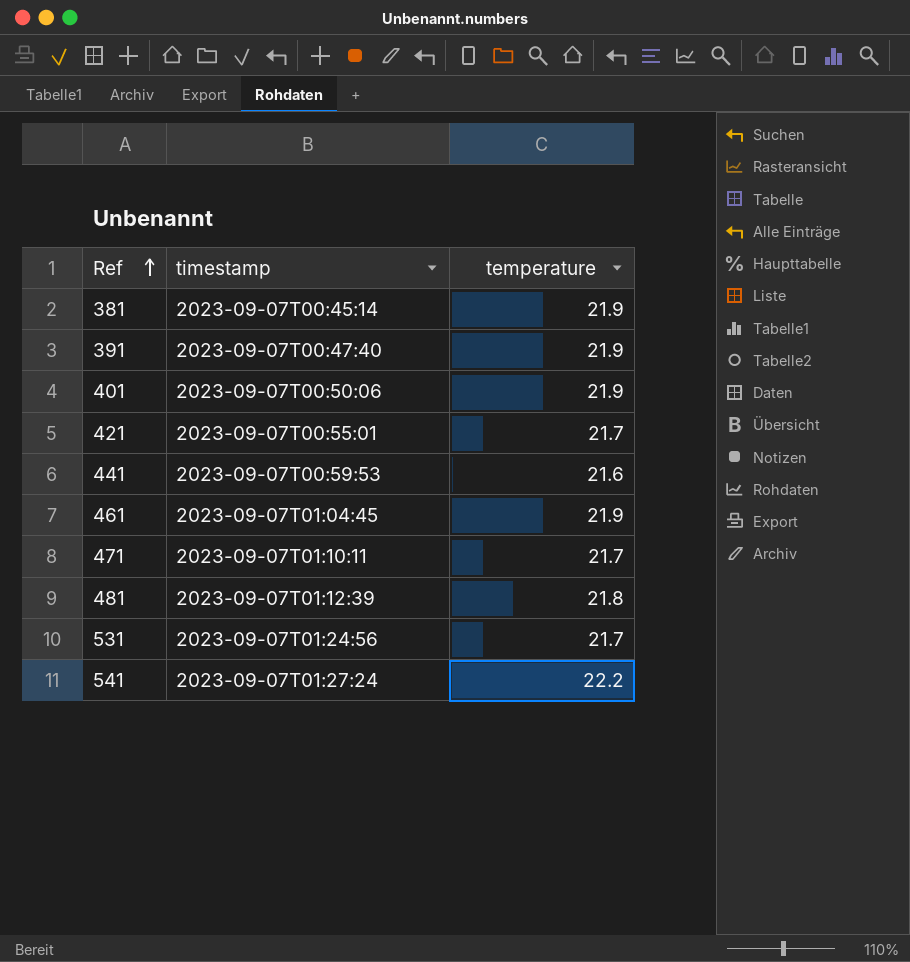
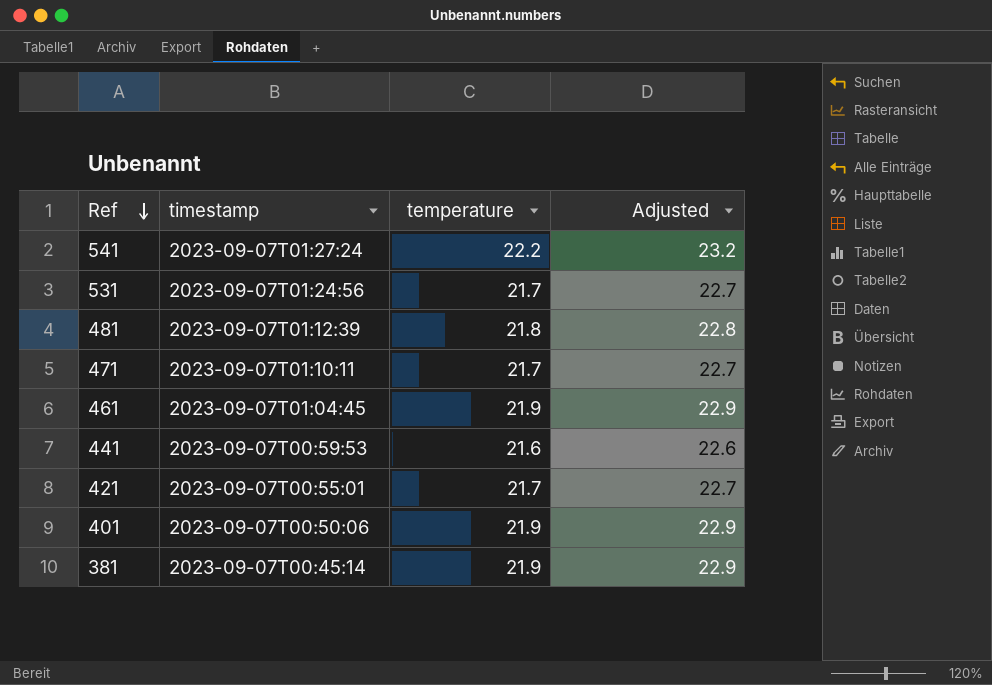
row order: Ref ascending -> Ref descending
column Adjusted | formula: none -> [temperature] + 1
row 391: 2023-09-07T00:47:40 | 21.9 -> none

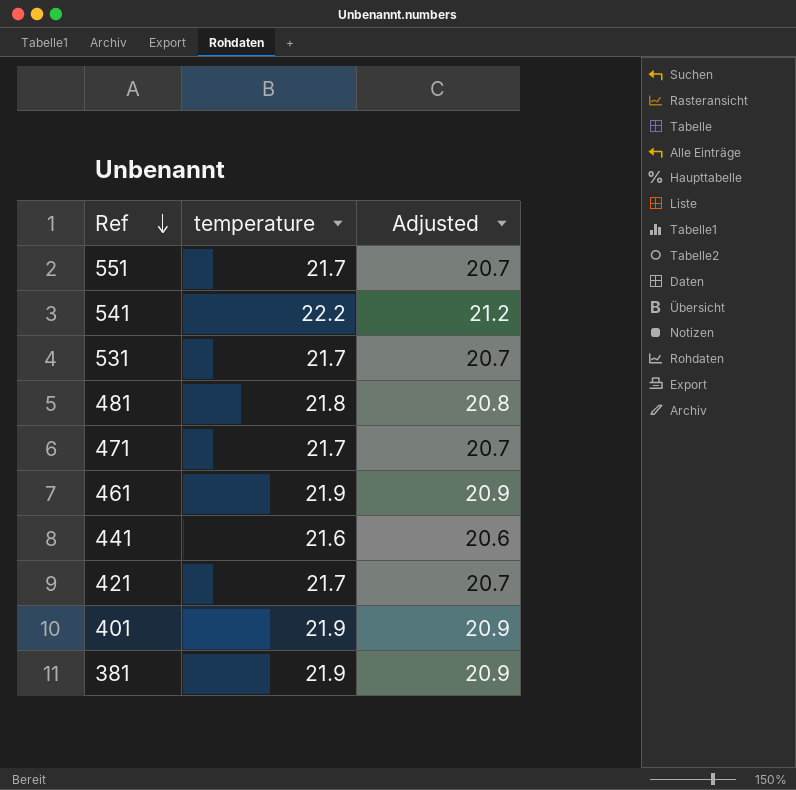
column timestamp | position: 2 -> none
column Adjusted | formula: [temperature] + 1 -> [temperature] - 1
row 551: none -> 21.7 | 20.7

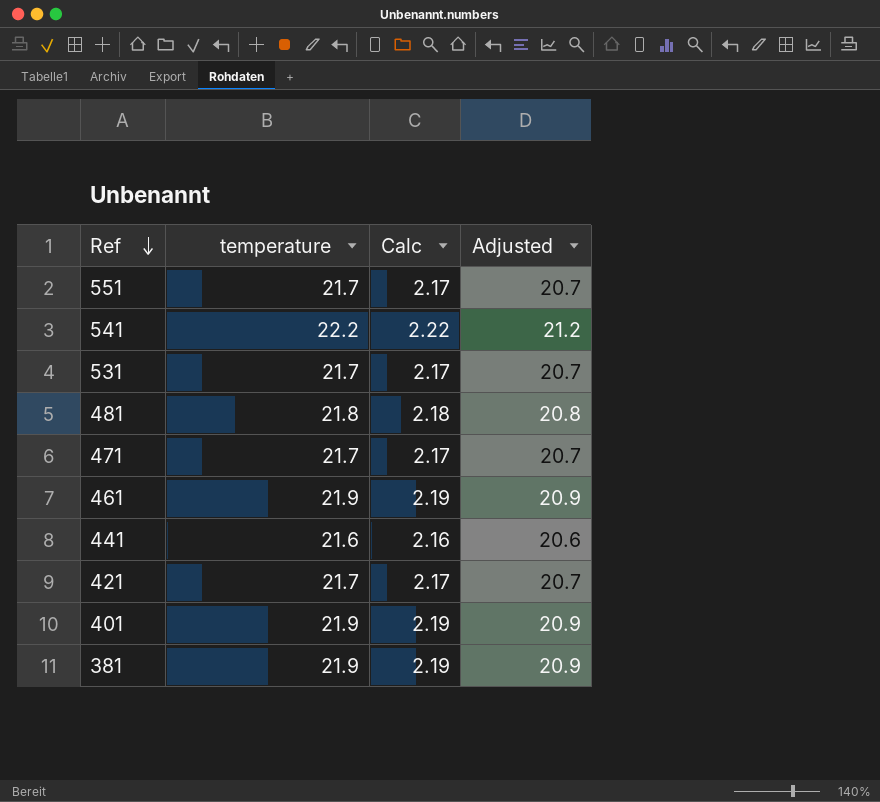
column Calc | formula: none -> [temperature] * 0.1

